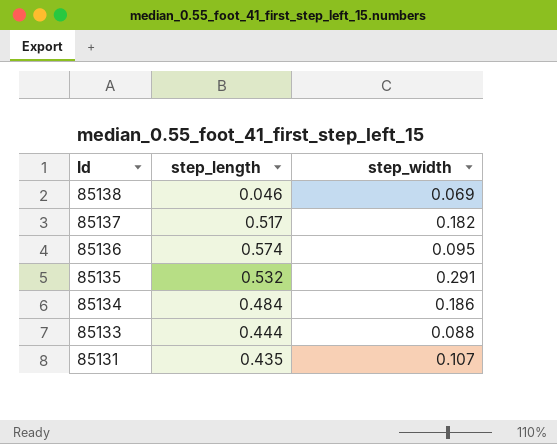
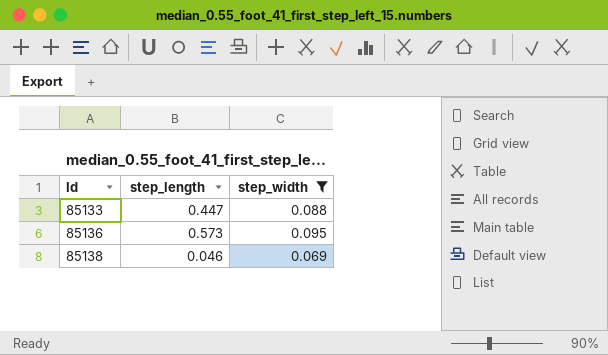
filter: none -> step_width <= 0.095
row order: Id descending -> Id ascending
85133 | step_length: 0.444 -> 0.447
85136 | step_length: 0.574 -> 0.573

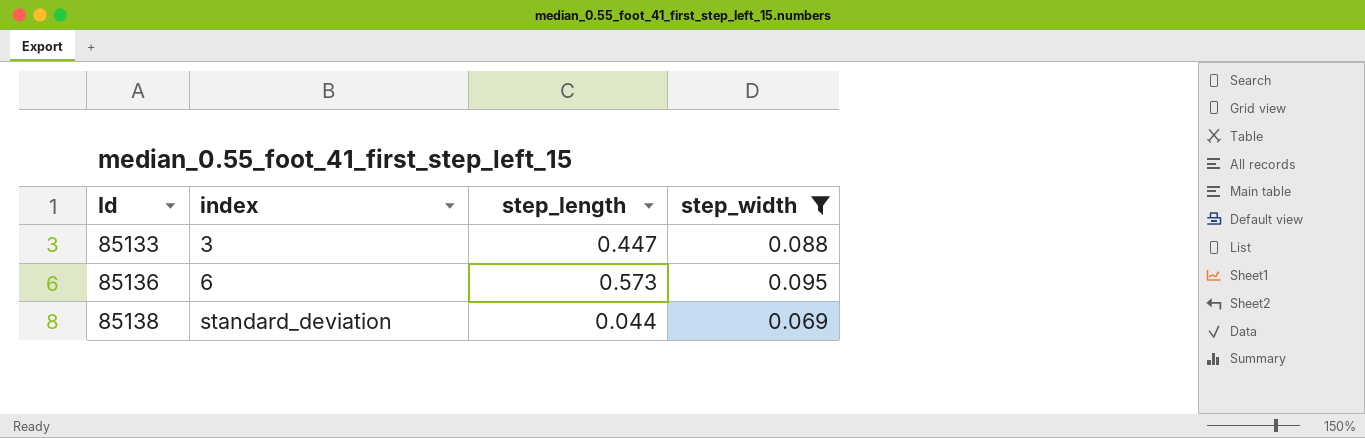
column index | position: none -> 2
85138 | step_length: 0.046 -> 0.044

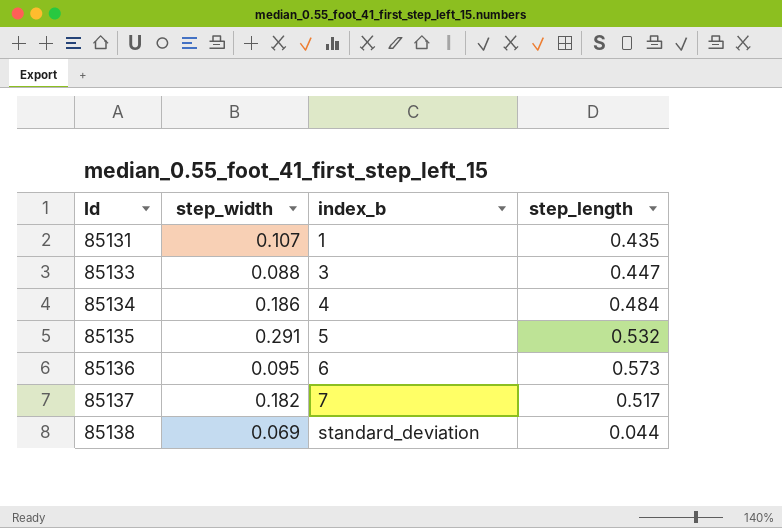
filter: step_width <= 0.095 -> none
column step_width | position: 4 -> 2
column name: index -> index_b

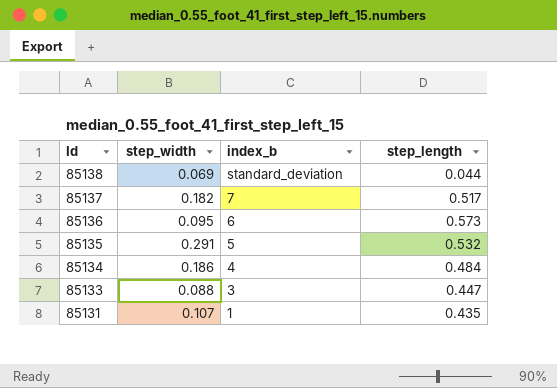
row order: Id ascending -> Id descending

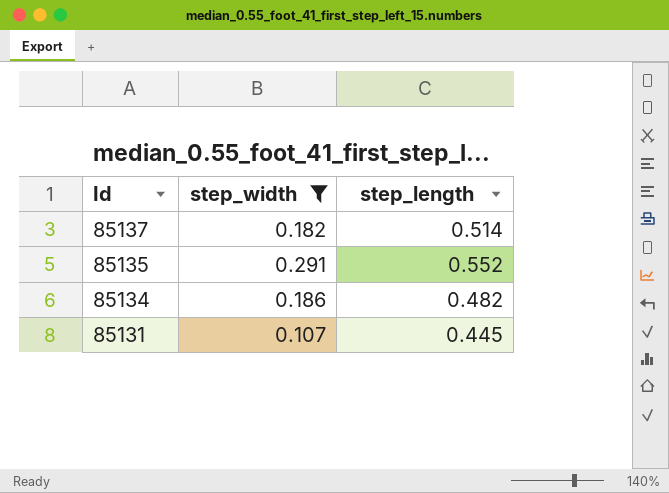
filter: none -> step_width >= 0.107
column index_b | position: 3 -> none
85137 | step_length: 0.517 -> 0.514
85135 | step_length: 0.532 -> 0.552
85134 | step_length: 0.484 -> 0.482
85131 | step_length: 0.435 -> 0.445

